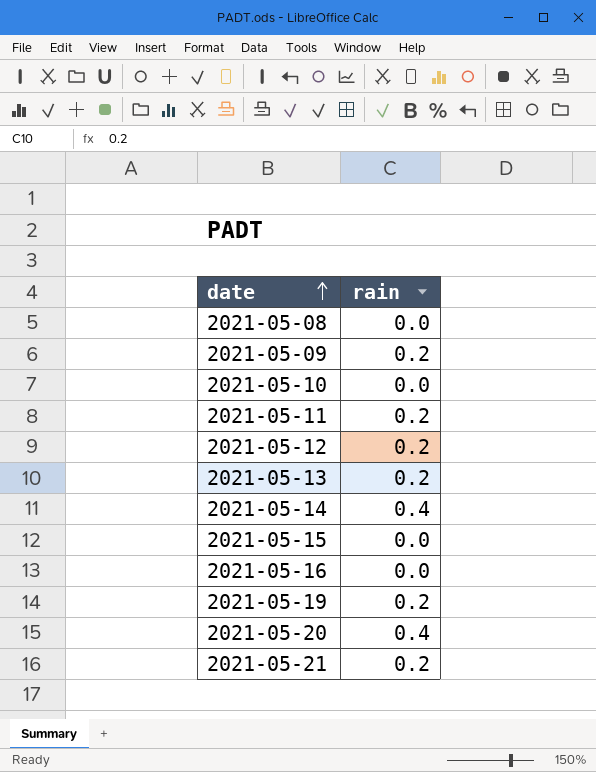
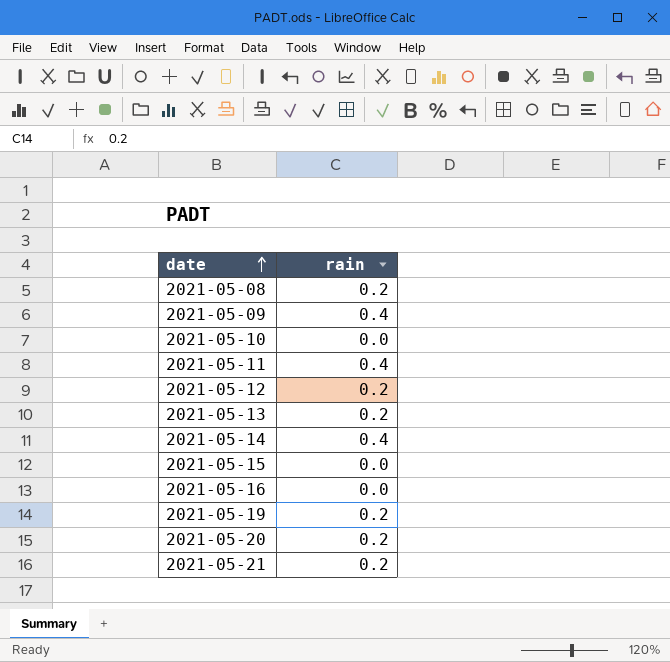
2021-05-08 | rain: 0.0 -> 0.2
2021-05-09 | rain: 0.2 -> 0.4
2021-05-11 | rain: 0.2 -> 0.4
2021-05-20 | rain: 0.4 -> 0.2

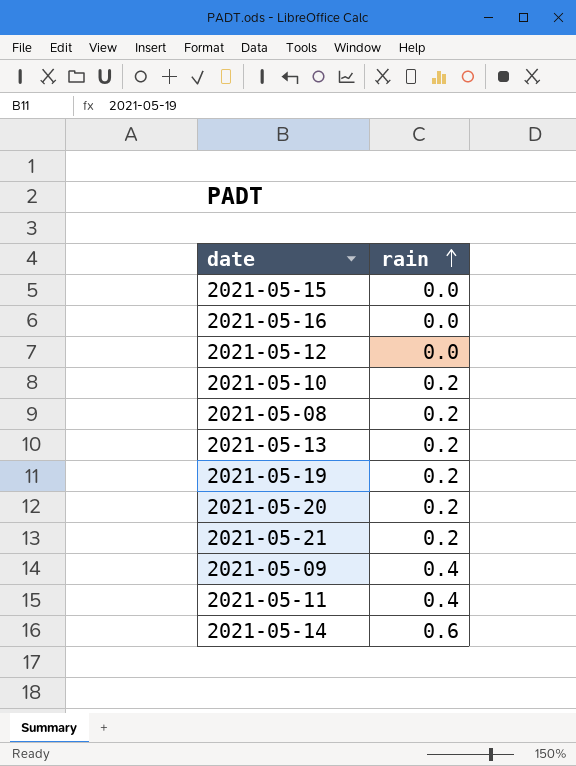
row order: date ascending -> rain ascending
2021-05-12 | rain: 0.2 -> 0.0
2021-05-10 | rain: 0.0 -> 0.2
2021-05-14 | rain: 0.4 -> 0.6

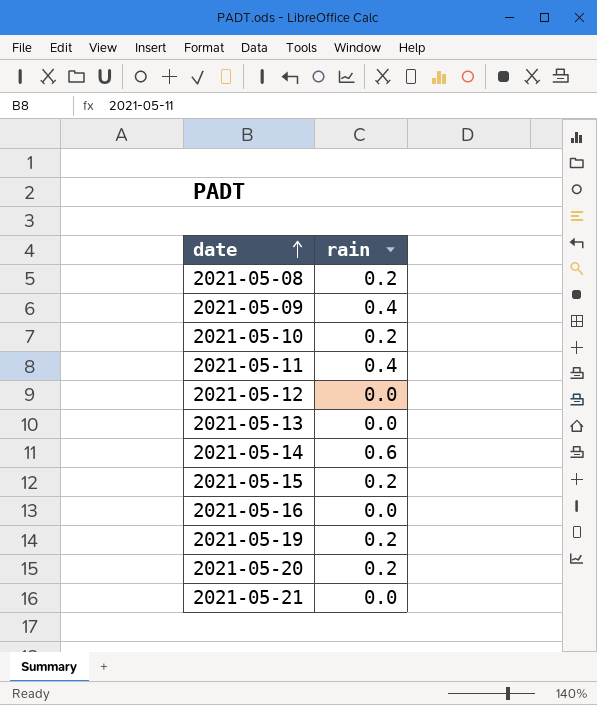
row order: rain ascending -> date ascending
2021-05-13 | rain: 0.2 -> 0.0
2021-05-15 | rain: 0.0 -> 0.2
2021-05-21 | rain: 0.2 -> 0.0

